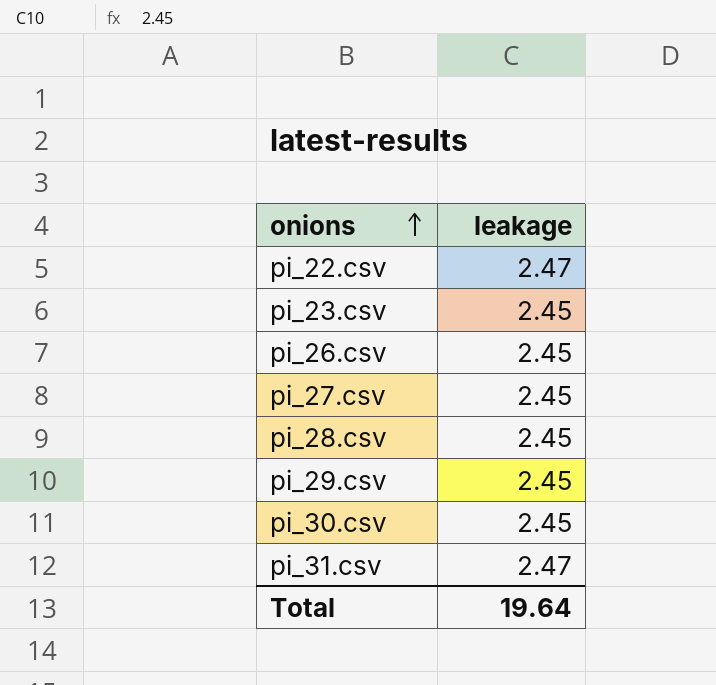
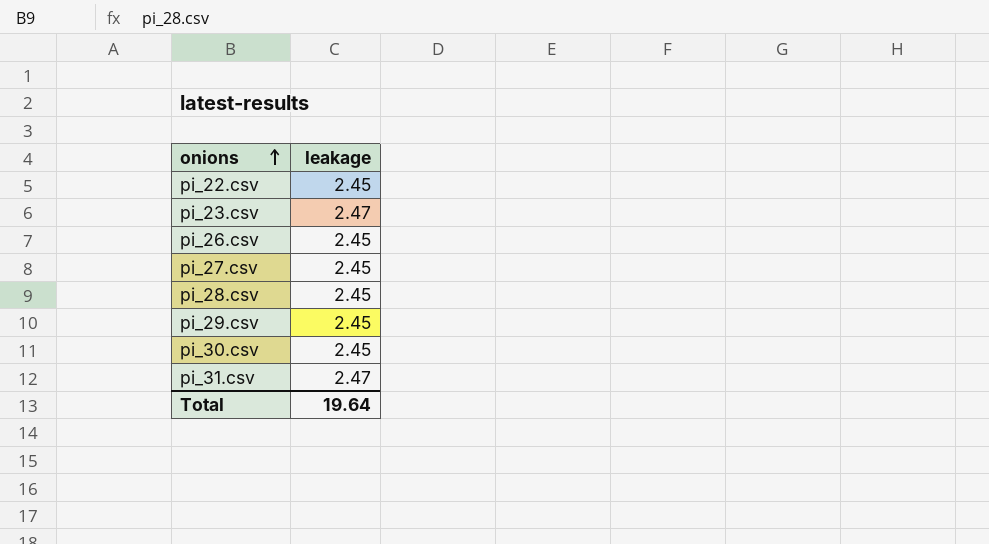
pi_22.csv | leakage: 2.47 -> 2.45
pi_23.csv | leakage: 2.45 -> 2.47

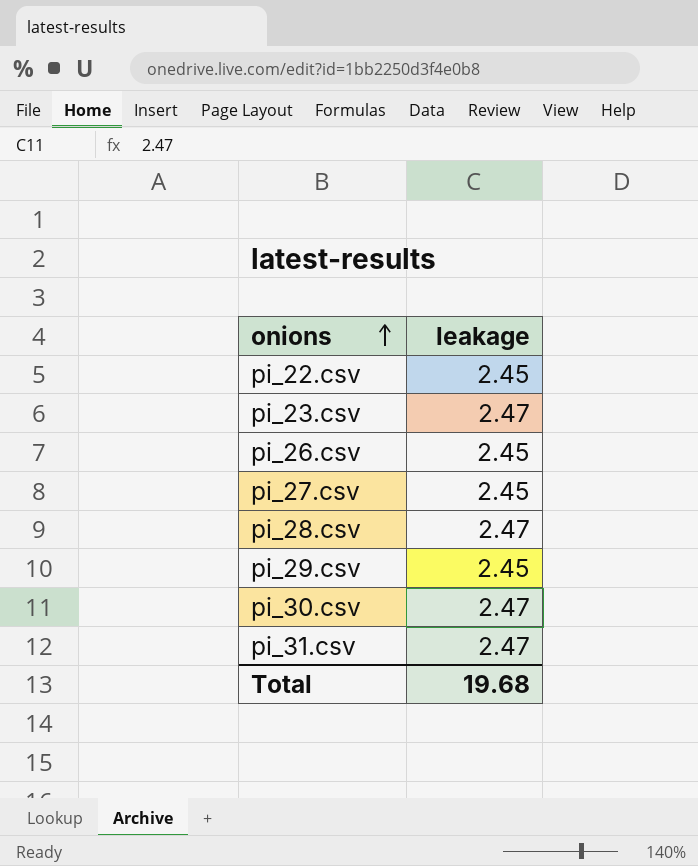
pi_28.csv | leakage: 2.45 -> 2.47
pi_30.csv | leakage: 2.45 -> 2.47
Total | leakage: 19.64 -> 19.68

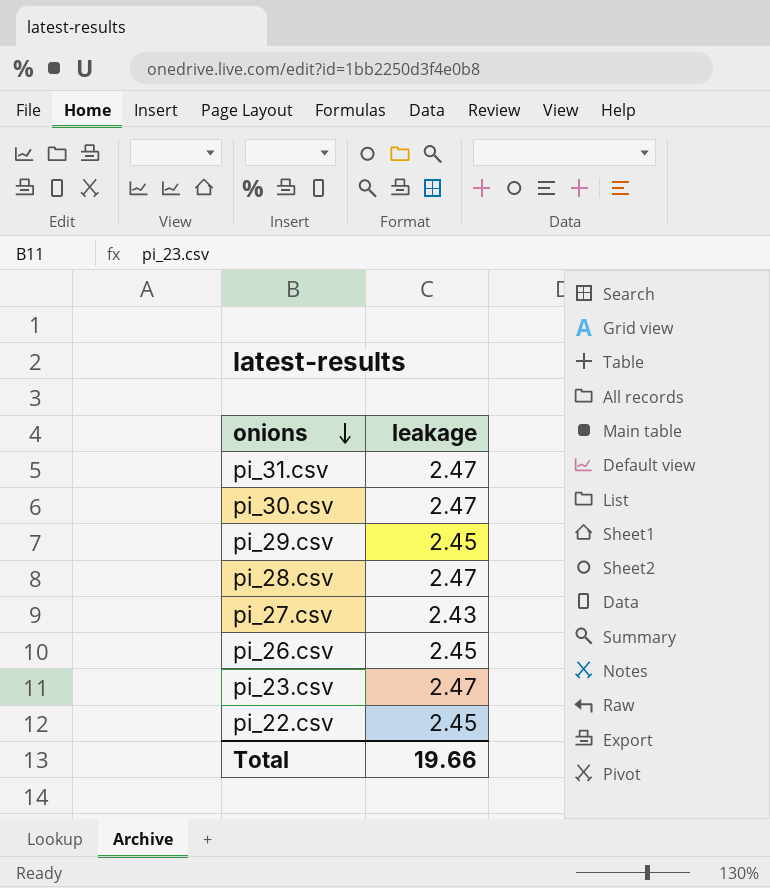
row order: onions ascending -> onions descending
pi_27.csv | leakage: 2.45 -> 2.43
Total | leakage: 19.68 -> 19.66

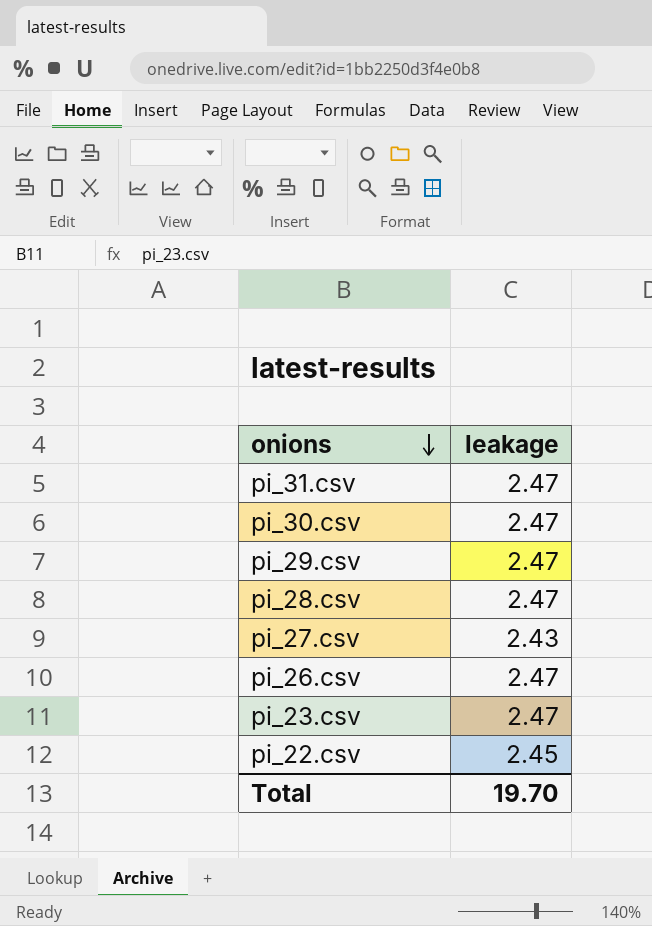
pi_29.csv | leakage: 2.45 -> 2.47
pi_26.csv | leakage: 2.45 -> 2.47
Total | leakage: 19.66 -> 19.70

